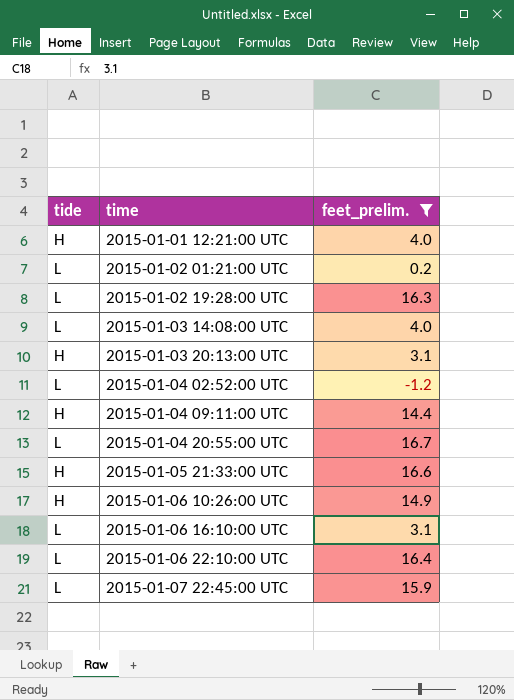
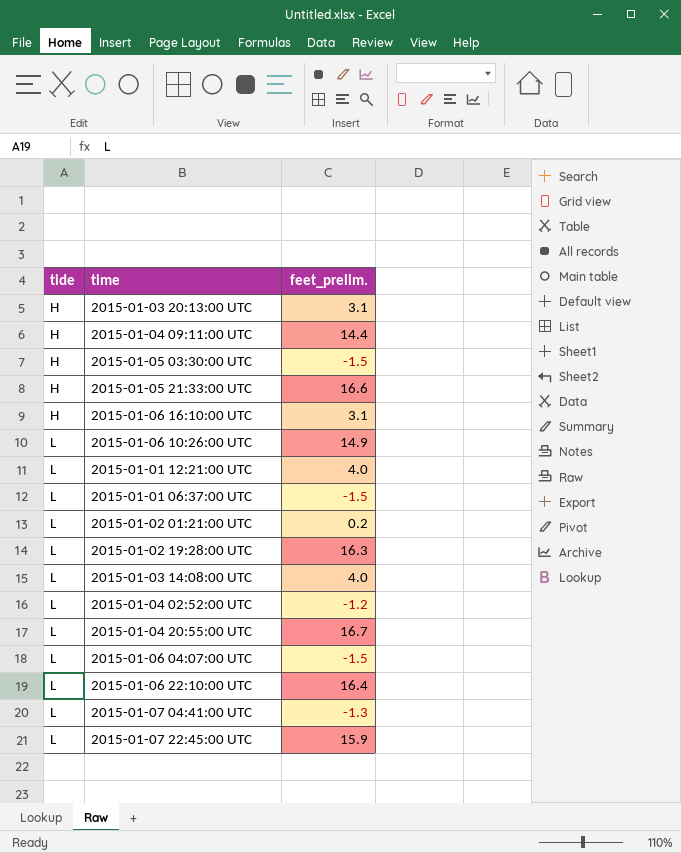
filter: feet_prelim. >= -1.2 -> none
row order: time ascending -> tide ascending
2015-01-06 16:10:00 UTC | tide: L -> H
2015-01-06 10:26:00 UTC | tide: H -> L
2015-01-01 12:21:00 UTC | tide: H -> L

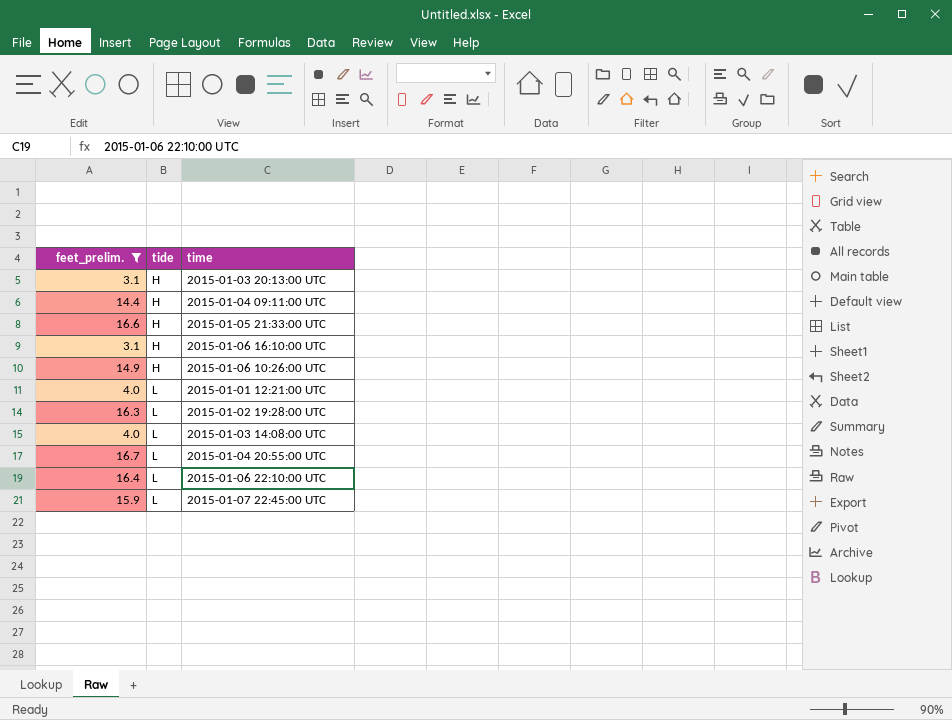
filter: none -> feet_prelim. >= 3.1
column feet_prelim. | position: 3 -> 1
2015-01-06 10:26:00 UTC | tide: L -> H

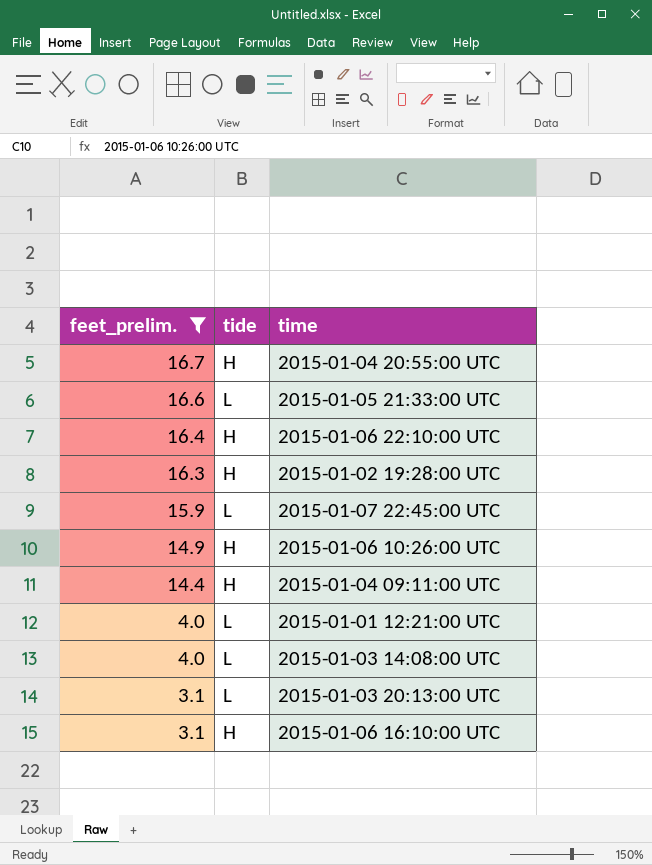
row order: tide ascending -> feet_prelim. descending
2015-01-04 20:55:00 UTC | tide: L -> H
2015-01-05 21:33:00 UTC | tide: H -> L
2015-01-06 22:10:00 UTC | tide: L -> H
2015-01-02 19:28:00 UTC | tide: L -> H
2015-01-03 20:13:00 UTC | tide: H -> L

